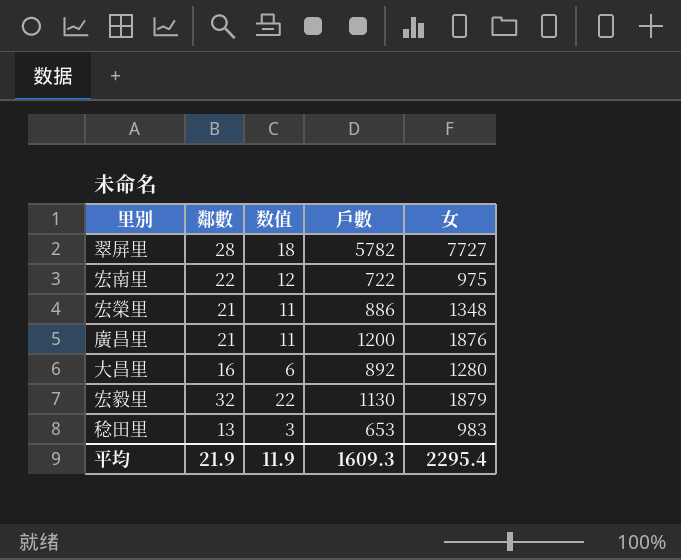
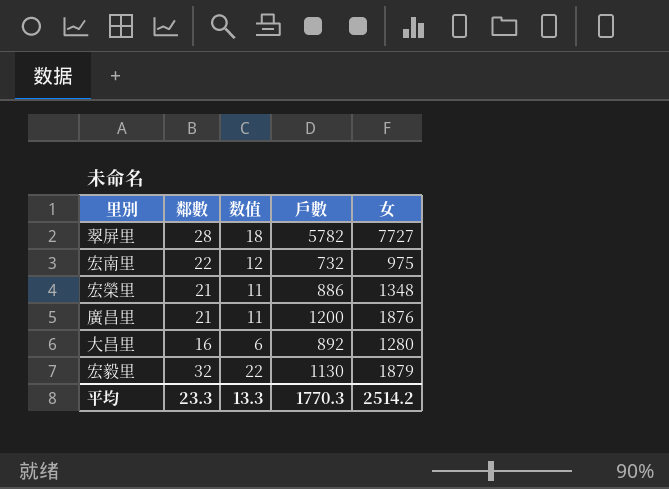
row 稔田里: 13 | 3 | 653 | 983 -> none
宏南里 | 戶數: 722 -> 732
平均 | 鄰數: 21.9 -> 23.3
平均 | 数值: 11.9 -> 13.3
平均 | 戶數: 1609.3 -> 1770.3
平均 | 女: 2295.4 -> 2514.2

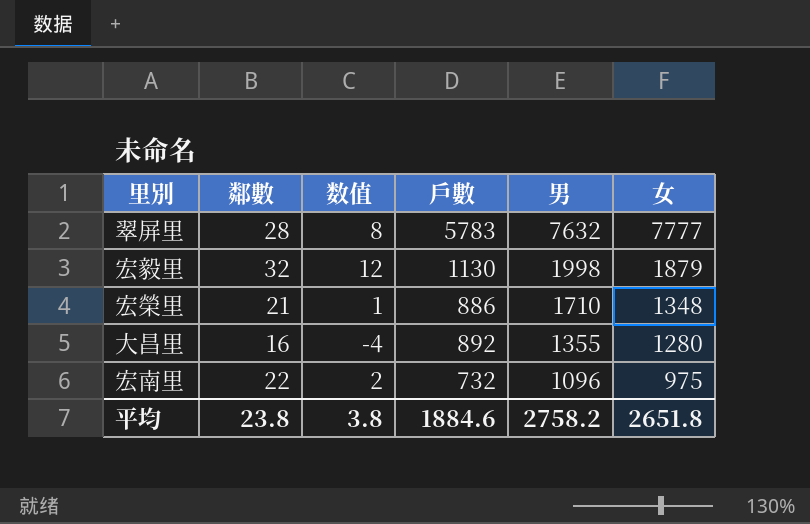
row order: none -> 男 descending
column 数值 | formula: [鄰數] - 10 -> [鄰數] - 20
column 男 | position: none -> 5
row 廣昌里: 21 | 11 | 1200 | 1876 -> none
翠屏里 | 戶數: 5782 -> 5783
翠屏里 | 女: 7727 -> 7777
平均 | 鄰數: 23.3 -> 23.8
平均 | 数值: 13.3 -> 3.8
平均 | 戶數: 1770.3 -> 1884.6
平均 | 女: 2514.2 -> 2651.8

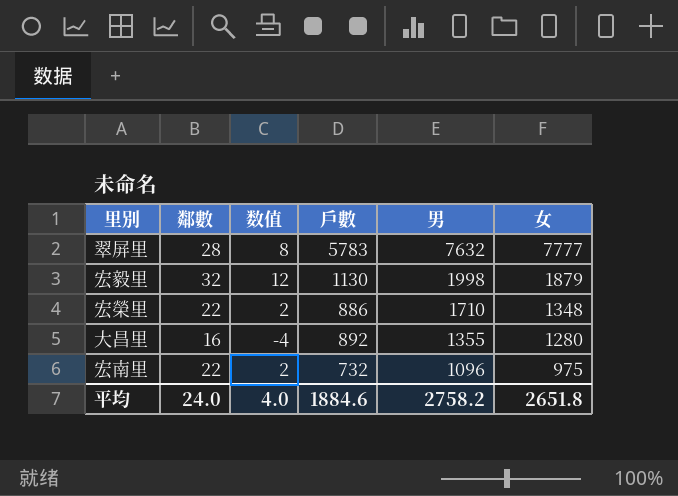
宏榮里 | 鄰數: 21 -> 22
宏榮里 | 数值: 1 -> 2
平均 | 鄰數: 23.8 -> 24.0
平均 | 数值: 3.8 -> 4.0

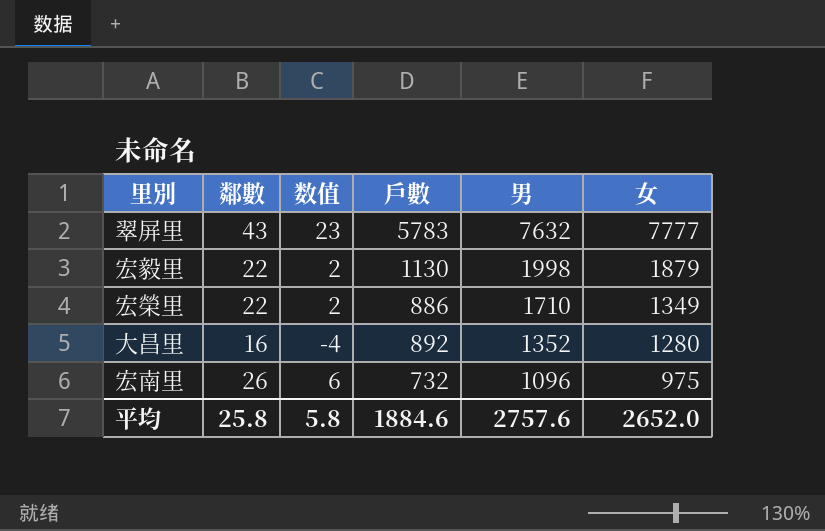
翠屏里 | 鄰數: 28 -> 43
翠屏里 | 数值: 8 -> 23
宏毅里 | 鄰數: 32 -> 22
宏毅里 | 数值: 12 -> 2
宏榮里 | 女: 1348 -> 1349
大昌里 | 男: 1355 -> 1352
宏南里 | 鄰數: 22 -> 26
宏南里 | 数值: 2 -> 6
平均 | 鄰數: 24.0 -> 25.8
平均 | 数值: 4.0 -> 5.8
平均 | 男: 2758.2 -> 2757.6
平均 | 女: 2651.8 -> 2652.0

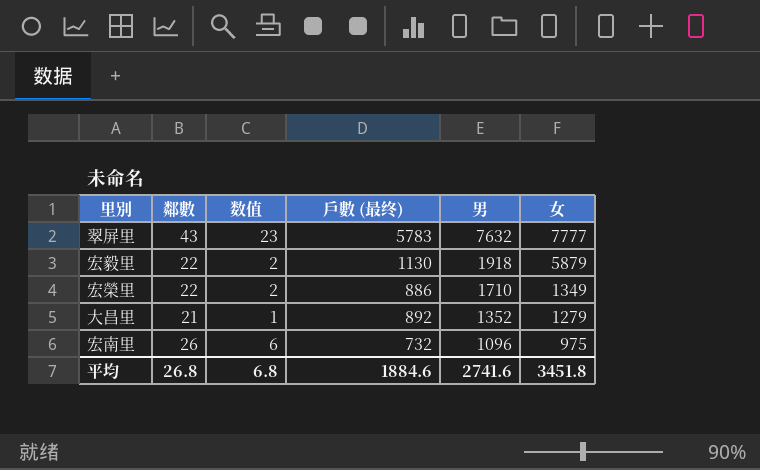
column name: 戶數 -> 戶數 (最终)
宏毅里 | 男: 1998 -> 1918
宏毅里 | 女: 1879 -> 5879
大昌里 | 鄰數: 16 -> 21
大昌里 | 数值: -4 -> 1
大昌里 | 女: 1280 -> 1279
平均 | 鄰數: 25.8 -> 26.8
平均 | 数值: 5.8 -> 6.8
平均 | 男: 2757.6 -> 2741.6
平均 | 女: 2652.0 -> 3451.8

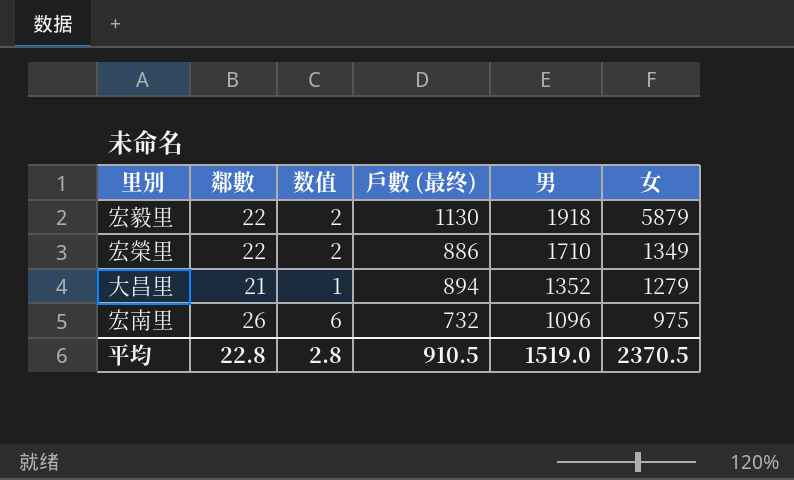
row 翠屏里: 43 | 23 | 5783 | 7632 | 7777 -> none
大昌里 | 戶數 (最终): 892 -> 894
平均 | 鄰數: 26.8 -> 22.8
平均 | 数值: 6.8 -> 2.8
平均 | 戶數 (最终): 1884.6 -> 910.5
平均 | 男: 2741.6 -> 1519.0
平均 | 女: 3451.8 -> 2370.5

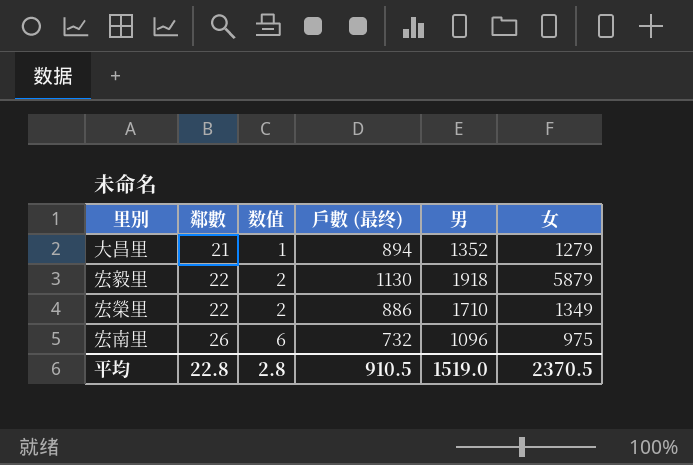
row order: 男 descending -> 鄰數 ascending

